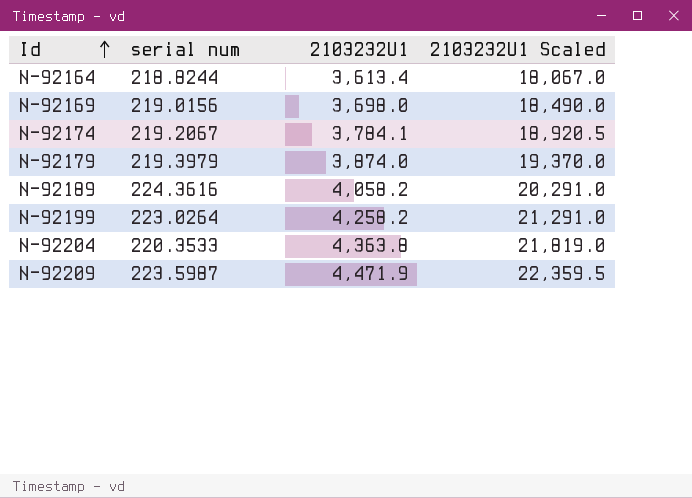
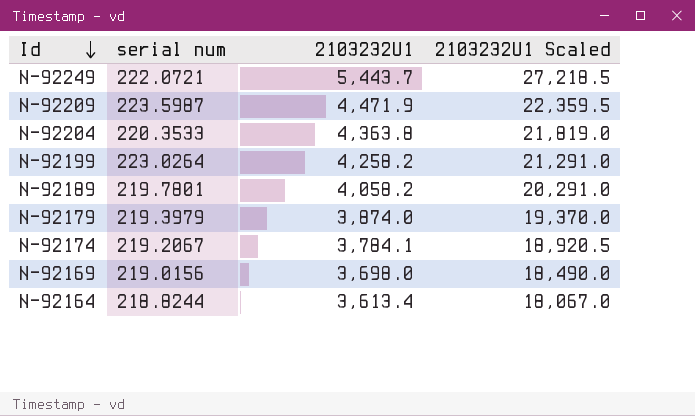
row order: Id ascending -> Id descending
row N-92249: none -> 222.0721 | 5,443.7 | 27,218.5
N-92189 | serial num: 224.3616 -> 219.7801

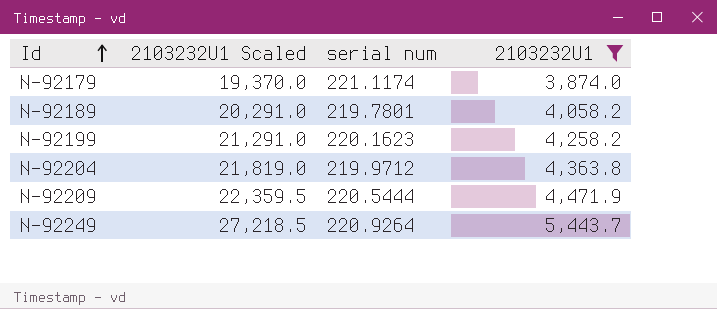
filter: none -> 2103232U1 >= 3,874.0
row order: Id descending -> Id ascending
column 2103232U1 Scaled | position: 4 -> 2
N-92179 | serial num: 219.3979 -> 221.1174
N-92199 | serial num: 223.0264 -> 220.1623
N-92204 | serial num: 220.3533 -> 219.9712
N-92209 | serial num: 223.5987 -> 220.5444
N-92249 | serial num: 222.0721 -> 220.9264

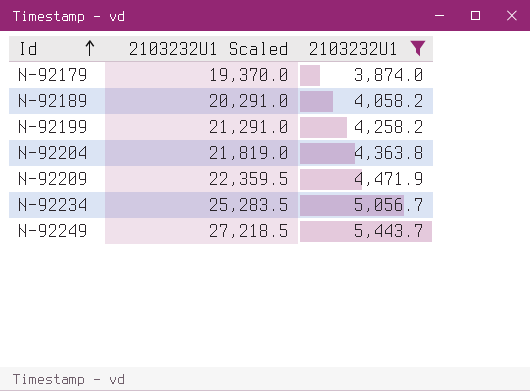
column serial num | position: 3 -> none
row N-92234: none -> 25,283.5 | 5,056.7

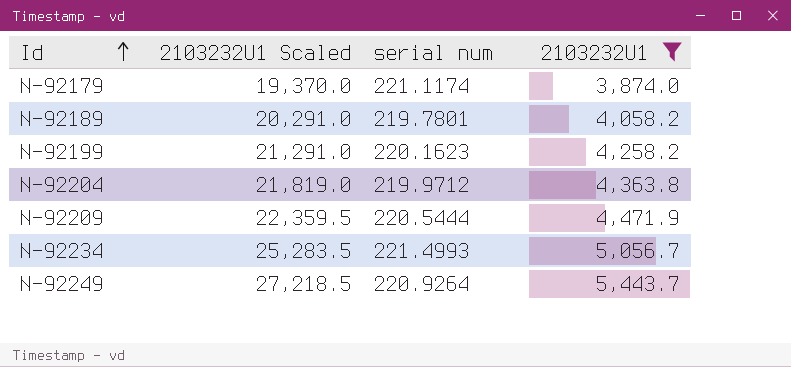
column serial num | position: none -> 3

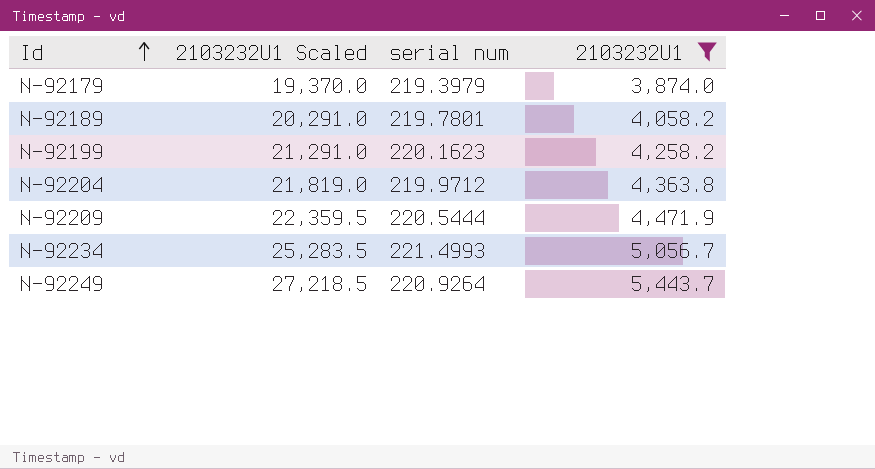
N-92179 | serial num: 221.1174 -> 219.3979

